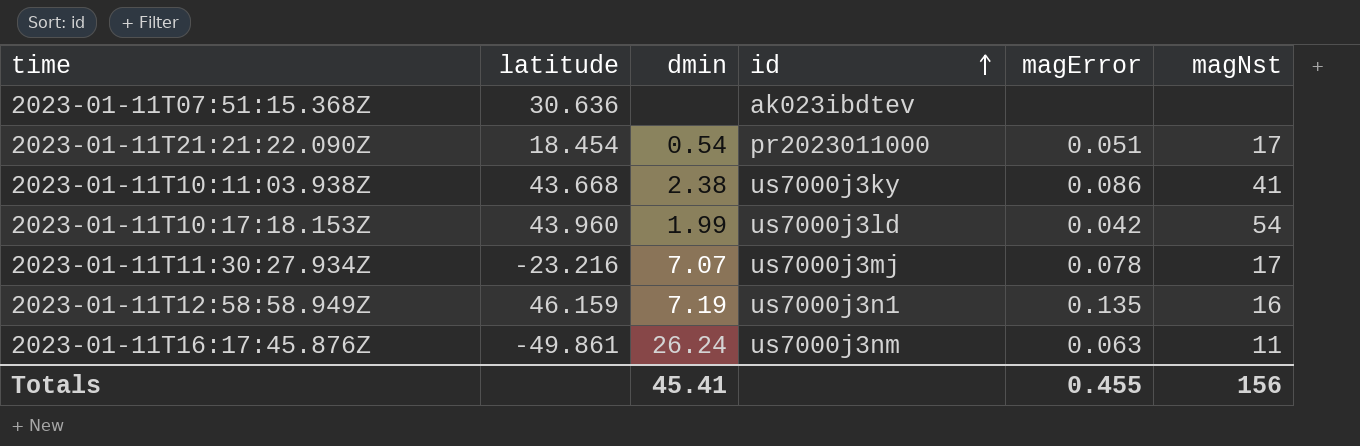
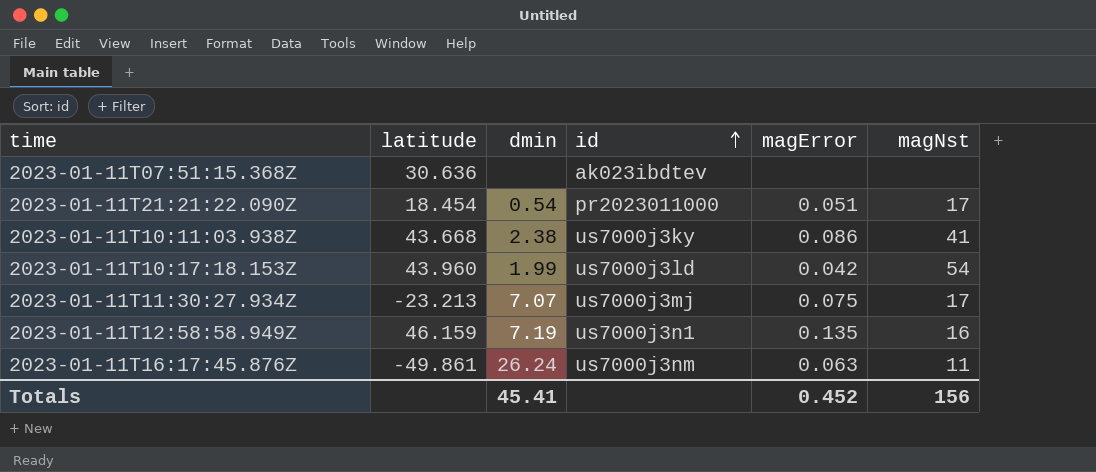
2023-01-11T11:30:27.934Z | latitude: -23.216 -> -23.213
2023-01-11T11:30:27.934Z | magError: 0.078 -> 0.075
Totals | magError: 0.455 -> 0.452

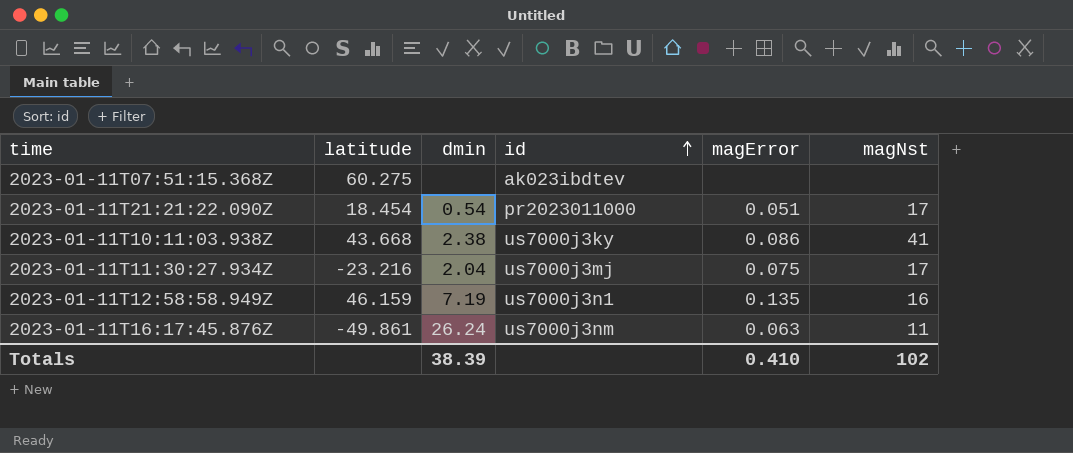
row 2023-01-11T10:17:18.153Z: 43.960 | 1.99 | us7000j3ld | 0.042 | 54 -> none
2023-01-11T07:51:15.368Z | latitude: 30.636 -> 60.275
2023-01-11T11:30:27.934Z | latitude: -23.213 -> -23.216
2023-01-11T11:30:27.934Z | dmin: 7.07 -> 2.04
Totals | dmin: 45.41 -> 38.39
Totals | magError: 0.452 -> 0.410
Totals | magNst: 156 -> 102

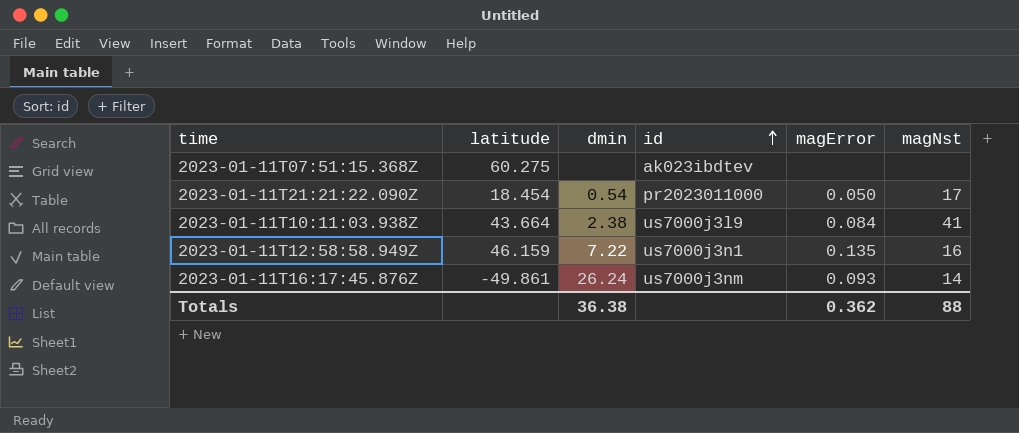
row 2023-01-11T11:30:27.934Z: -23.216 | 2.04 | us7000j3mj | 0.075 | 17 -> none
2023-01-11T21:21:22.090Z | magError: 0.051 -> 0.050
2023-01-11T10:11:03.938Z | latitude: 43.668 -> 43.664
2023-01-11T10:11:03.938Z | id: us7000j3ky -> us7000j3l9
2023-01-11T10:11:03.938Z | magError: 0.086 -> 0.084
2023-01-11T12:58:58.949Z | dmin: 7.19 -> 7.22
2023-01-11T16:17:45.876Z | magError: 0.063 -> 0.093
2023-01-11T16:17:45.876Z | magNst: 11 -> 14
Totals | dmin: 38.39 -> 36.38
Totals | magError: 0.410 -> 0.362
Totals | magNst: 102 -> 88

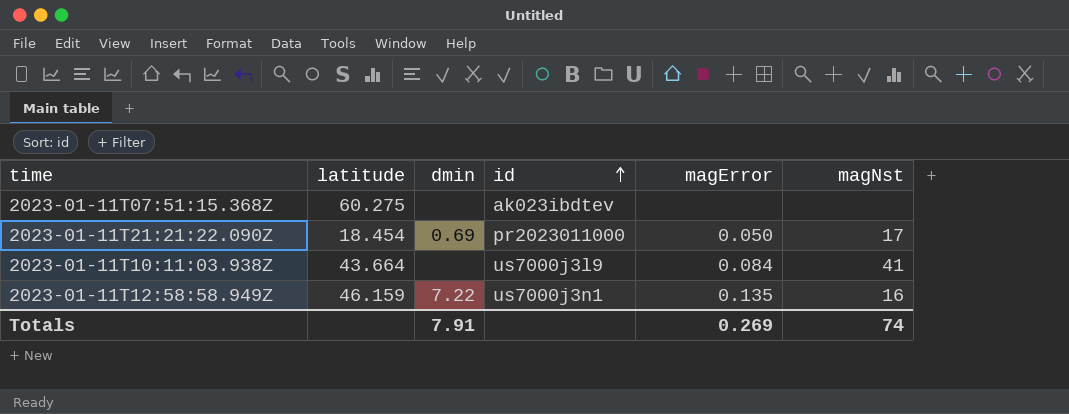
row 2023-01-11T16:17:45.876Z: -49.861 | 26.24 | us7000j3nm | 0.093 | 14 -> none
2023-01-11T21:21:22.090Z | dmin: 0.54 -> 0.69
2023-01-11T10:11:03.938Z | dmin: 2.38 -> none
Totals | dmin: 36.38 -> 7.91
Totals | magError: 0.362 -> 0.269
Totals | magNst: 88 -> 74

